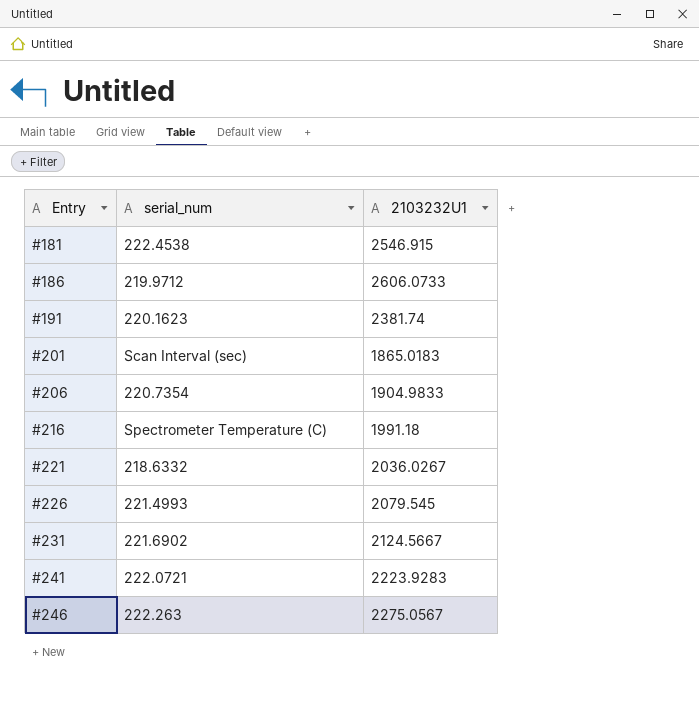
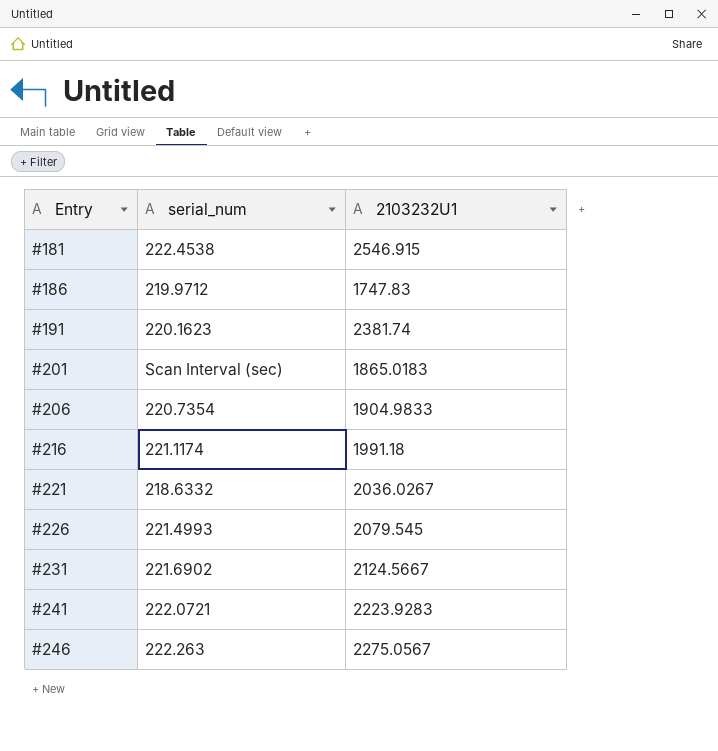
#186 | 2103232U1: 2606.0733 -> 1747.83
#216 | serial_num: Spectrometer Temperature (C) -> 221.1174

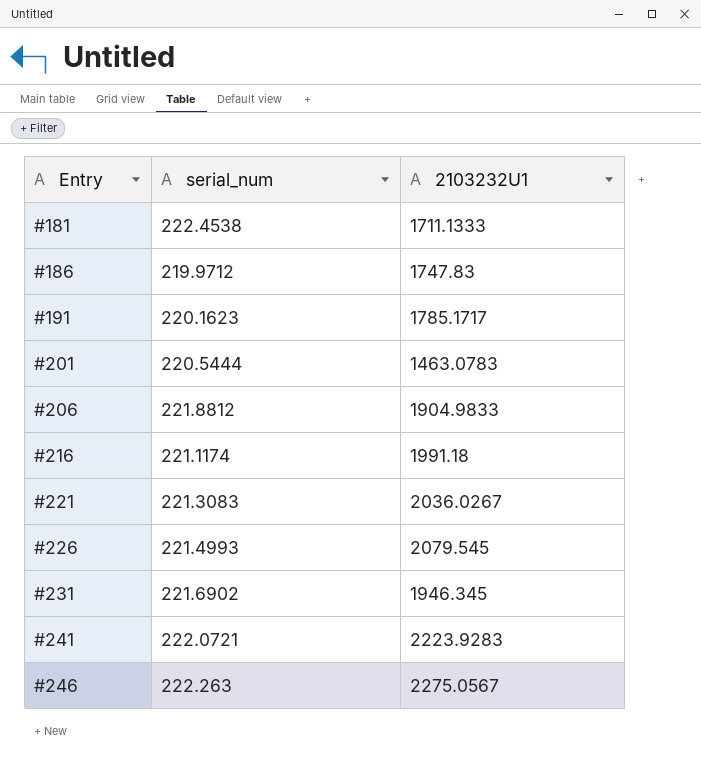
#181 | 2103232U1: 2546.915 -> 1711.1333
#191 | 2103232U1: 2381.74 -> 1785.1717
#201 | serial_num: Scan Interval (sec) -> 220.5444
#201 | 2103232U1: 1865.0183 -> 1463.0783
#206 | serial_num: 220.7354 -> 221.8812
#221 | serial_num: 218.6332 -> 221.3083
#231 | 2103232U1: 2124.5667 -> 1946.345

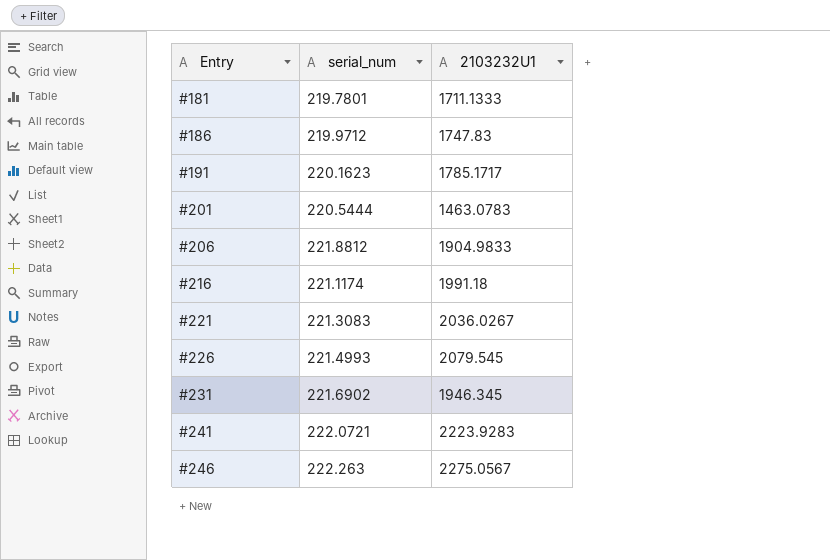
#181 | serial_num: 222.4538 -> 219.7801

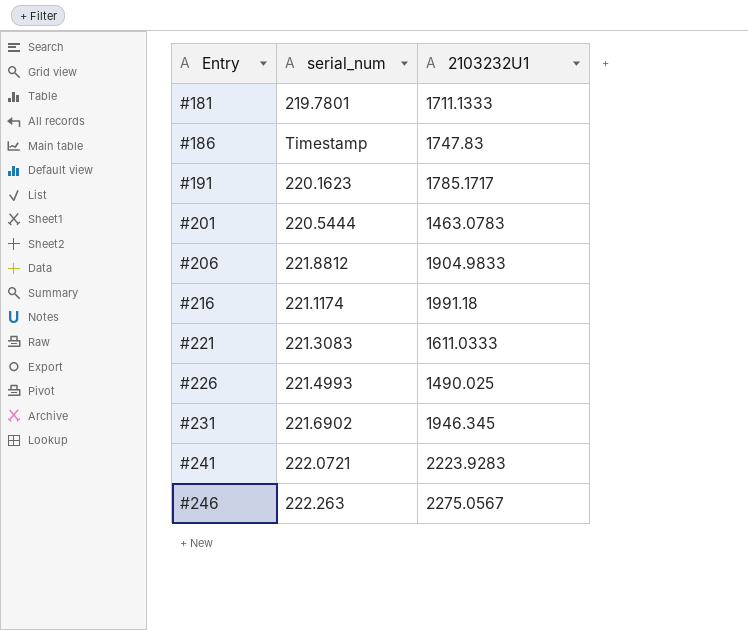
#186 | serial_num: 219.9712 -> Timestamp
#221 | 2103232U1: 2036.0267 -> 1611.0333
#226 | 2103232U1: 2079.545 -> 1490.025

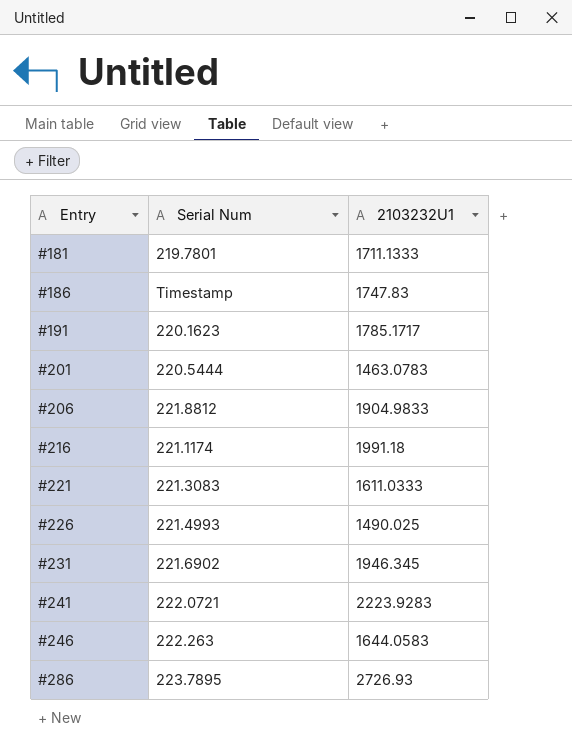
column name: serial_num -> Serial Num
#246 | 2103232U1: 2275.0567 -> 1644.0583
row #286: none -> 223.7895 | 2726.93

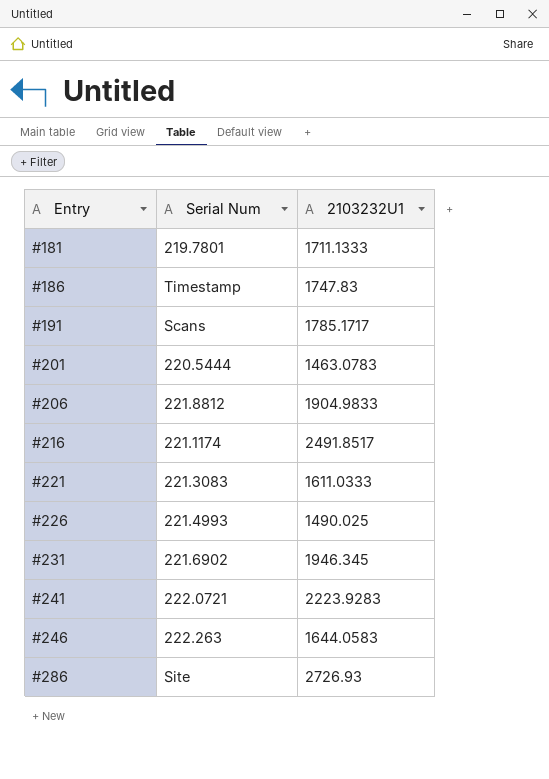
#191 | Serial Num: 220.1623 -> Scans
#216 | 2103232U1: 1991.18 -> 2491.8517
#286 | Serial Num: 223.7895 -> Site

